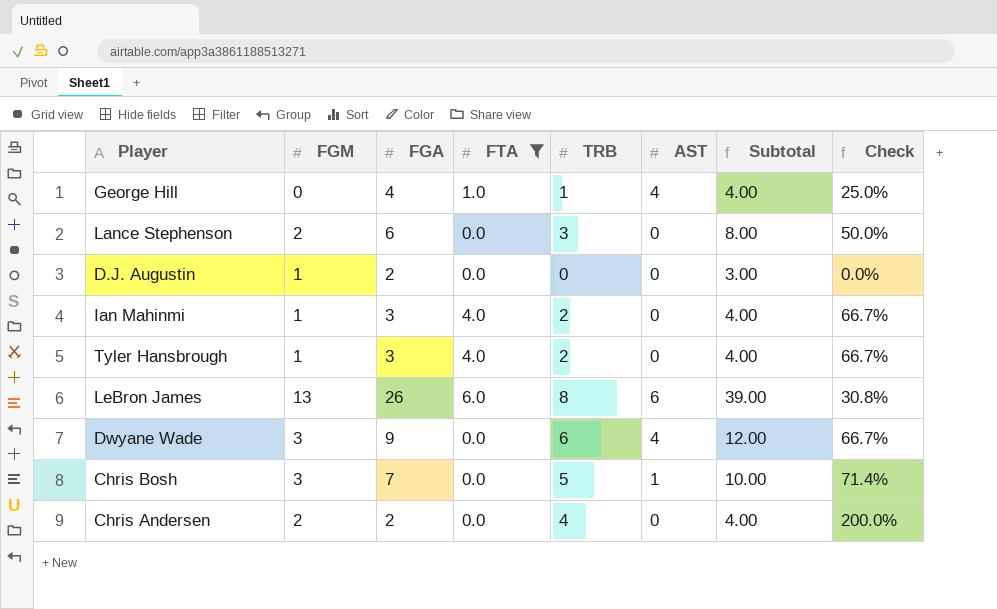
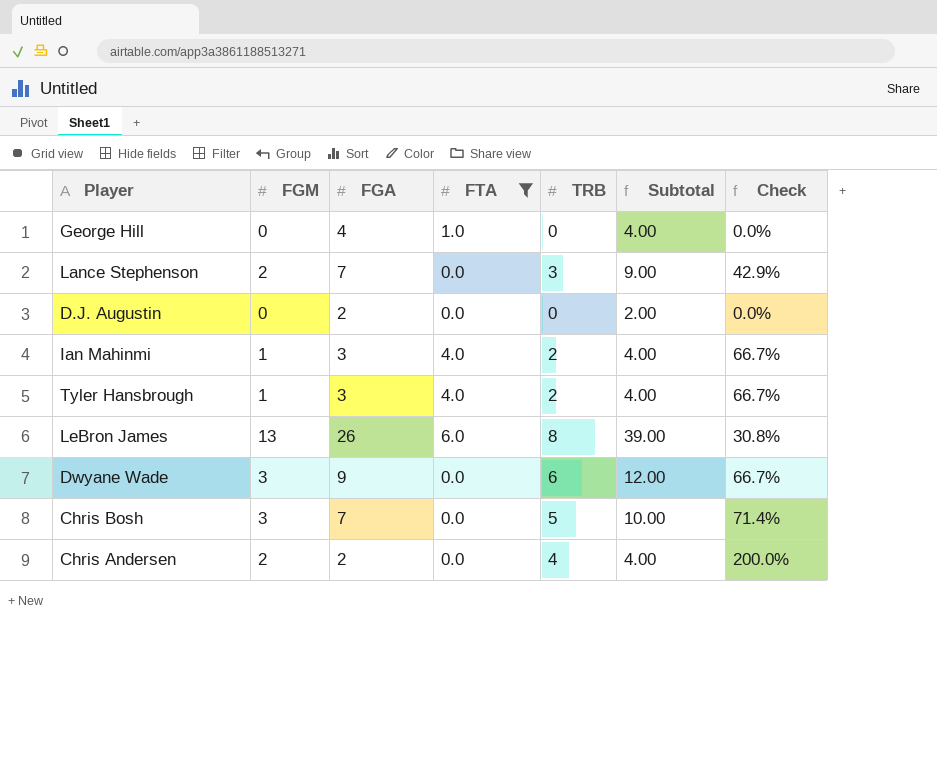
column AST | position: 6 -> none
George Hill | TRB: 1 -> 0
George Hill | Check: 25.0% -> 0.0%
Lance Stephenson | FGA: 6 -> 7
Lance Stephenson | Subtotal: 8.00 -> 9.00
Lance Stephenson | Check: 50.0% -> 42.9%
D.J. Augustin | FGM: 1 -> 0
D.J. Augustin | Subtotal: 3.00 -> 2.00

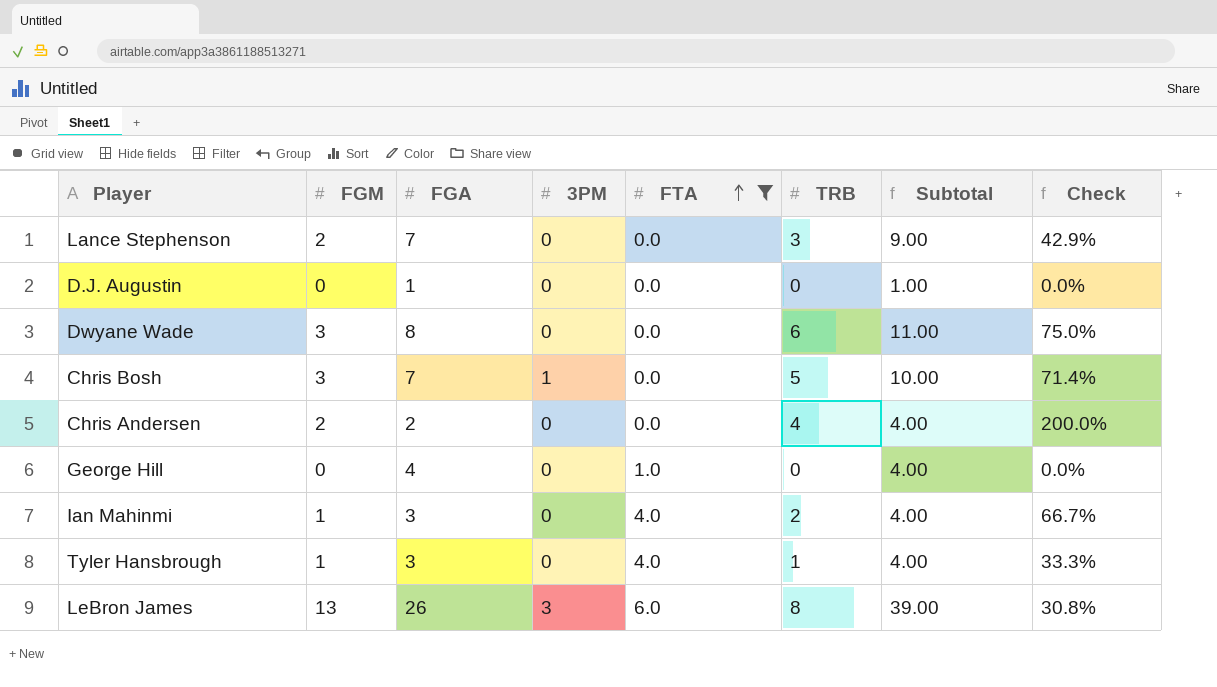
row order: none -> FTA ascending
column 3PM | position: none -> 4
D.J. Augustin | FGA: 2 -> 1
D.J. Augustin | Subtotal: 2.00 -> 1.00
Dwyane Wade | FGA: 9 -> 8
Dwyane Wade | Subtotal: 12.00 -> 11.00
Dwyane Wade | Check: 66.7% -> 75.0%
Tyler Hansbrough | TRB: 2 -> 1
Tyler Hansbrough | Check: 66.7% -> 33.3%

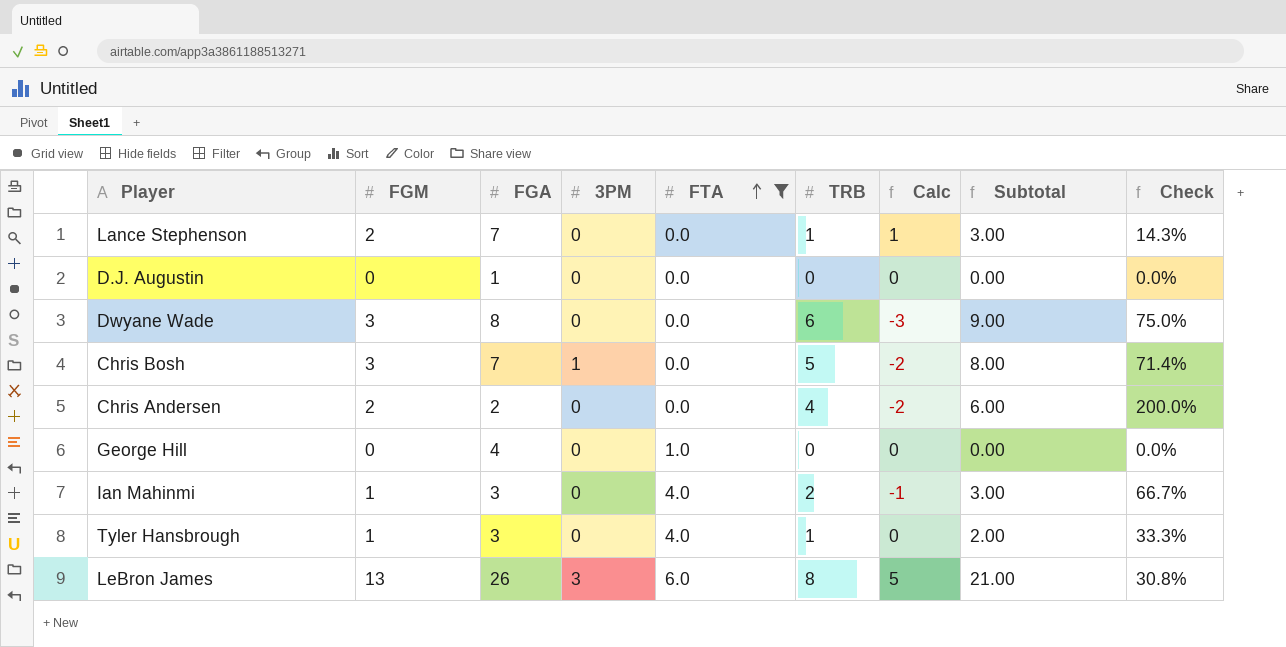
column Calc | formula: none -> [FGM] - [TRB]
column Subtotal | formula: [FGM] + [FGA] -> [FGM] + [TRB]
Lance Stephenson | TRB: 3 -> 1
Lance Stephenson | Check: 42.9% -> 14.3%

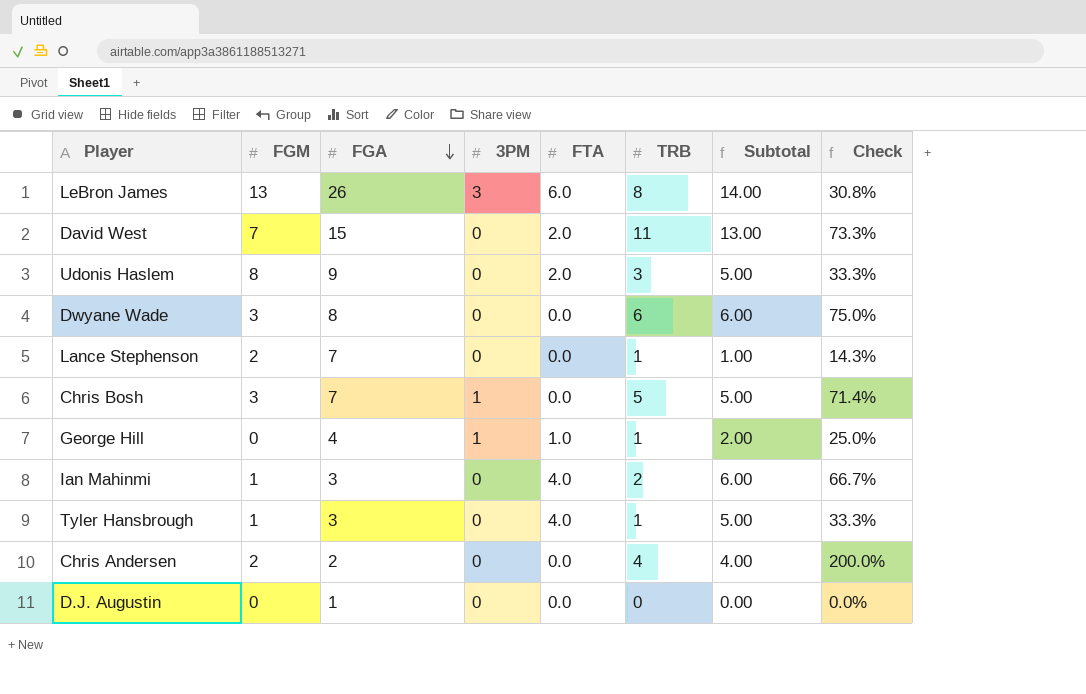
filter: FTA != 2.0 -> none
row order: FTA ascending -> FGA descending
column Calc | formula: [FGM] - [TRB] -> none
column Subtotal | formula: [FGM] + [TRB] -> [FTA] + [TRB]
George Hill | 3PM: 0 -> 1
George Hill | TRB: 0 -> 1
George Hill | Check: 0.0% -> 25.0%

